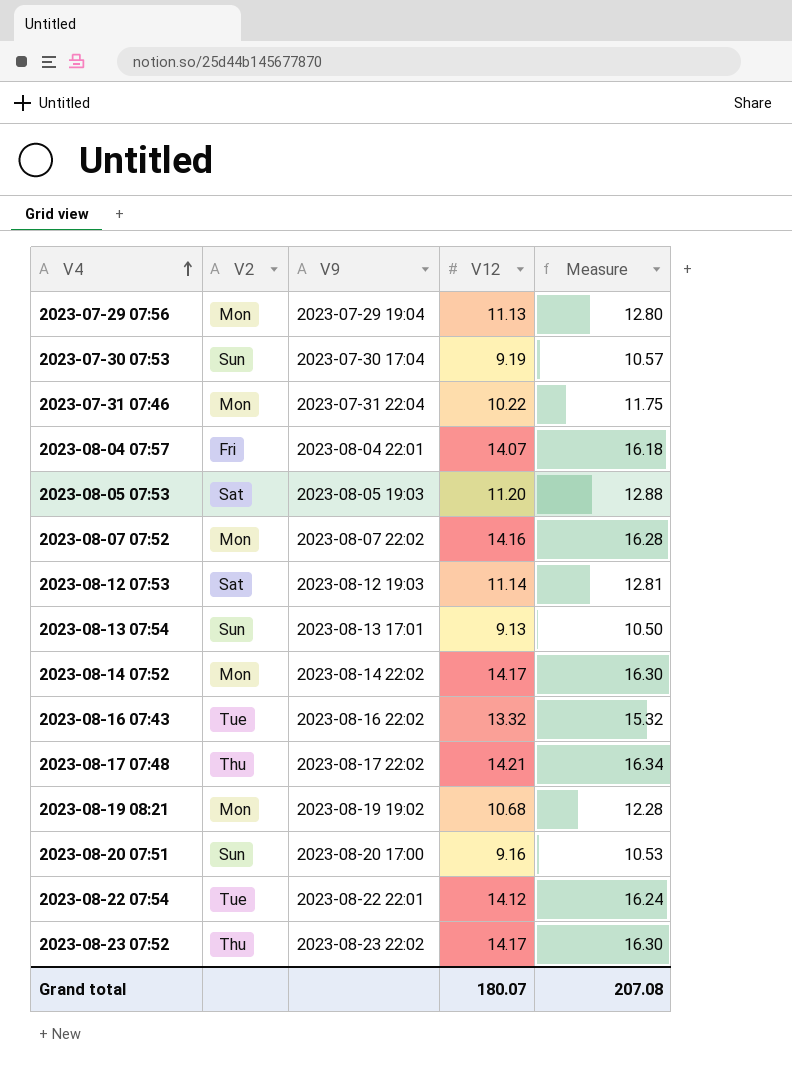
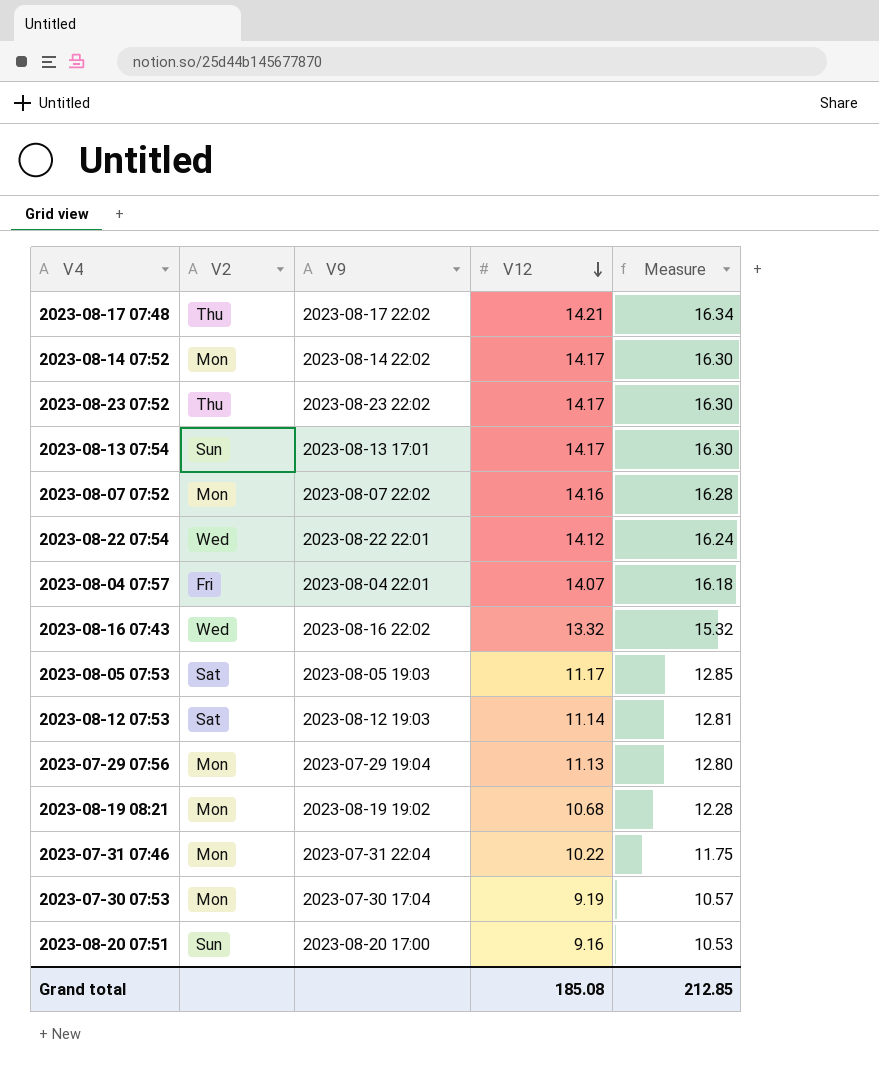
row order: V4 ascending -> V12 descending
2023-08-13 07:54 | V12: 9.13 -> 14.17
2023-08-13 07:54 | Measure: 10.50 -> 16.30
2023-08-22 07:54 | V2: Tue -> Wed
2023-08-16 07:43 | V2: Tue -> Wed
2023-08-05 07:53 | V12: 11.20 -> 11.17
2023-08-05 07:53 | Measure: 12.88 -> 12.85
2023-07-30 07:53 | V2: Sun -> Mon
Grand total | V12: 180.07 -> 185.08
Grand total | Measure: 207.08 -> 212.85

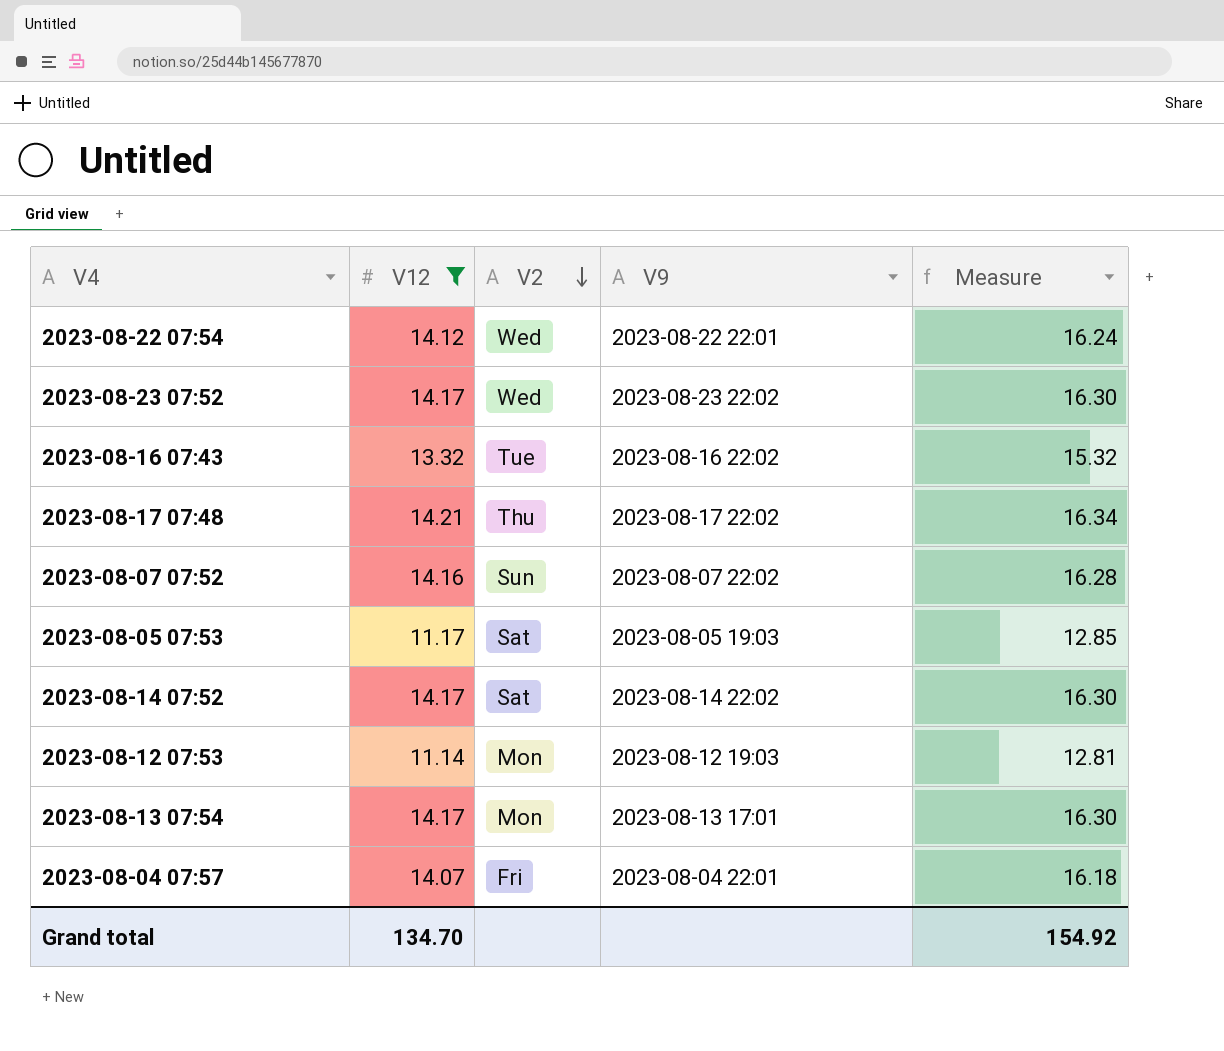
filter: none -> V12 >= 11.14
row order: V12 descending -> V2 descending
column V12 | position: 4 -> 2
2023-08-23 07:52 | V2: Thu -> Wed
2023-08-16 07:43 | V2: Wed -> Tue
2023-08-07 07:52 | V2: Mon -> Sun
2023-08-14 07:52 | V2: Mon -> Sat
2023-08-12 07:53 | V2: Sat -> Mon
2023-08-13 07:54 | V2: Sun -> Mon
Grand total | V12: 185.08 -> 134.70
Grand total | Measure: 212.85 -> 154.92

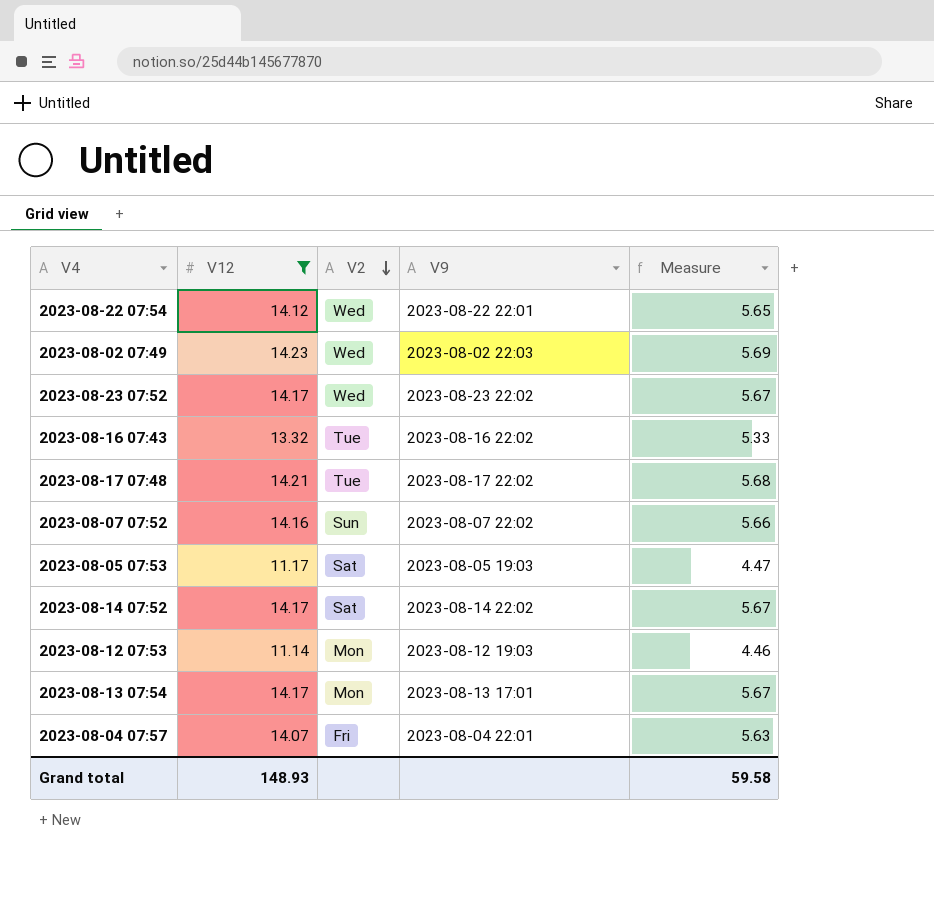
column Measure | formula: [V12] * 1.15 -> [V12] * 0.4
row 2023-08-02 07:49: none -> 14.23 | Wed | 2023-08-02 22:03 | 5.69
2023-08-17 07:48 | V2: Thu -> Tue
Grand total | V12: 134.70 -> 148.93
Grand total | Measure: 154.92 -> 59.58

